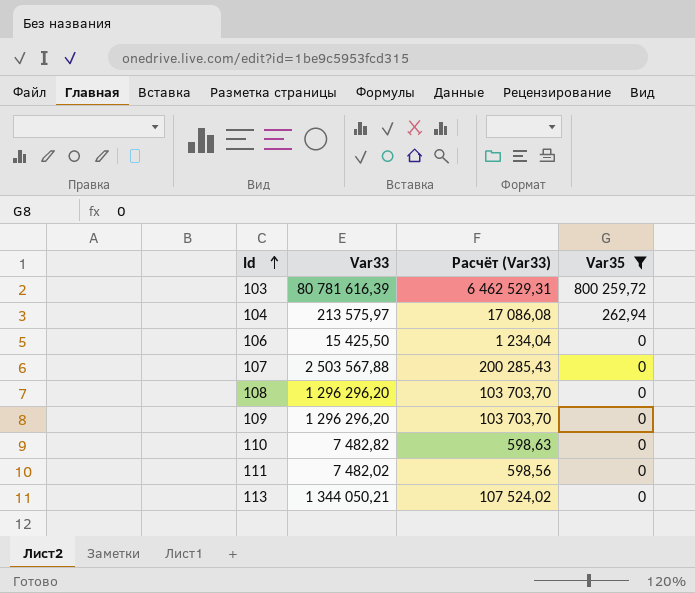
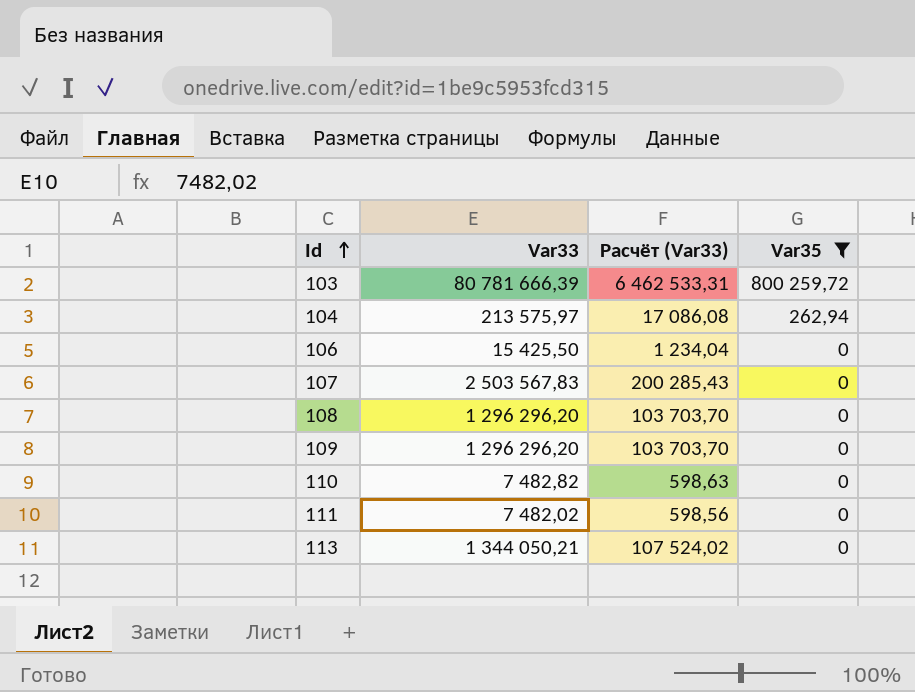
103 | Var33: 80 781 616,39 -> 80 781 666,39
103 | Расчёт (Var33): 6 462 529,31 -> 6 462 533,31
107 | Var33: 2 503 567,88 -> 2 503 567,83

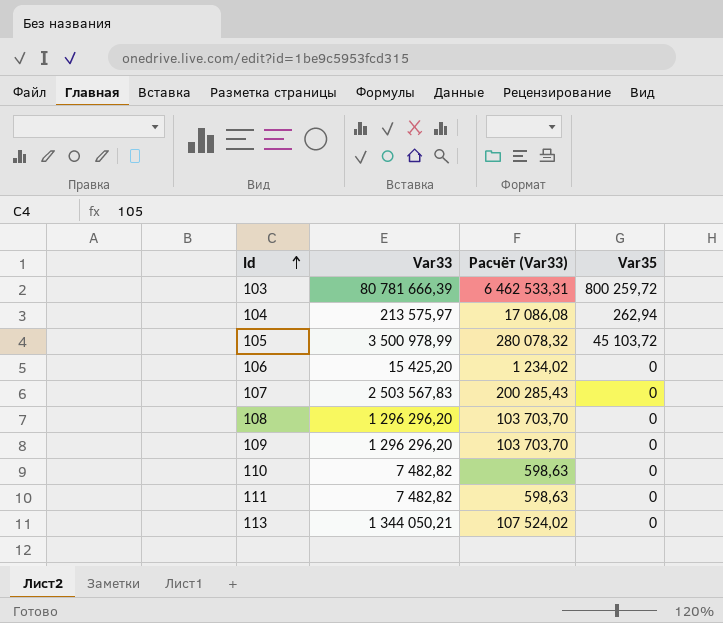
filter: Var35 != 45 103,72 -> none
106 | Var33: 15 425,50 -> 15 425,20
106 | Расчёт (Var33): 1 234,04 -> 1 234,02
111 | Var33: 7 482,02 -> 7 482,82
111 | Расчёт (Var33): 598,56 -> 598,63

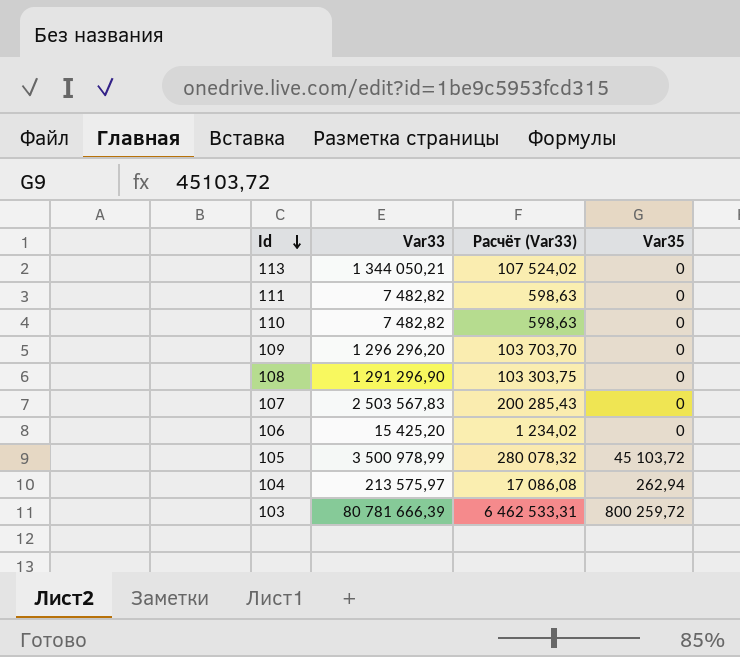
row order: Id ascending -> Id descending
108 | Var33: 1 296 296,20 -> 1 291 296,90
108 | Расчёт (Var33): 103 703,70 -> 103 303,75

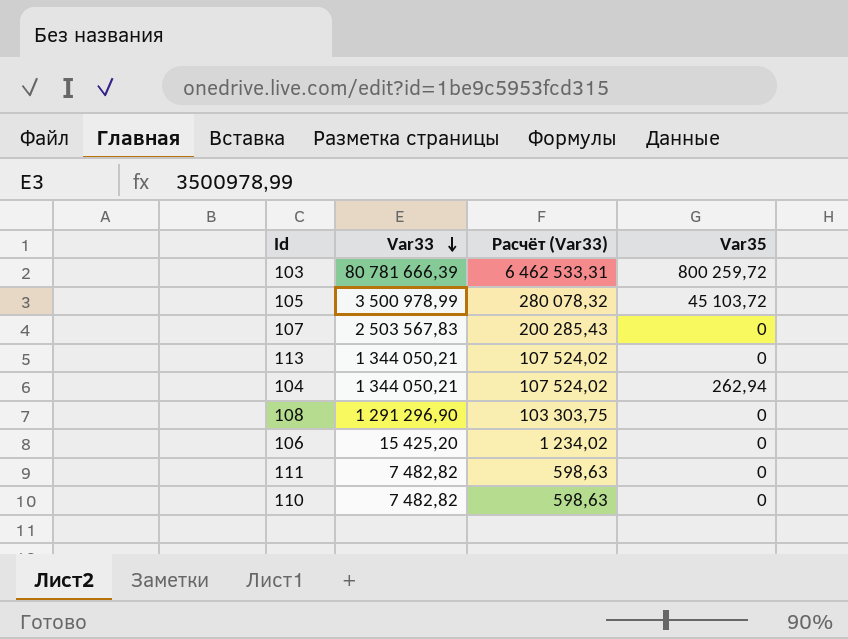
row order: Id descending -> Var33 descending
row 109: 1 296 296,20 | 103 703,70 | 0 -> none
104 | Var33: 213 575,97 -> 1 344 050,21
104 | Расчёт (Var33): 17 086,08 -> 107 524,02

